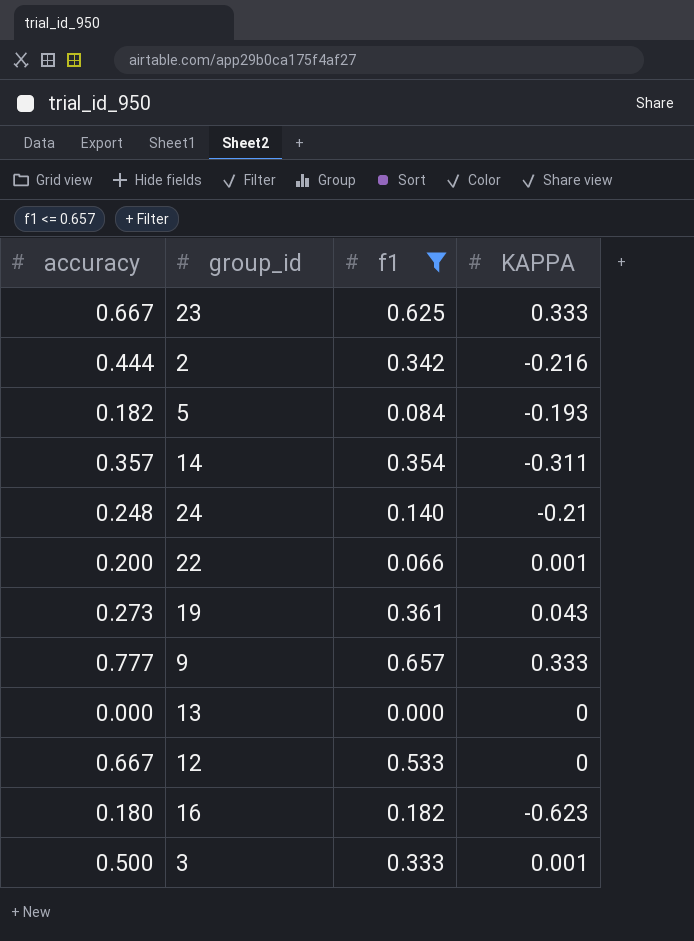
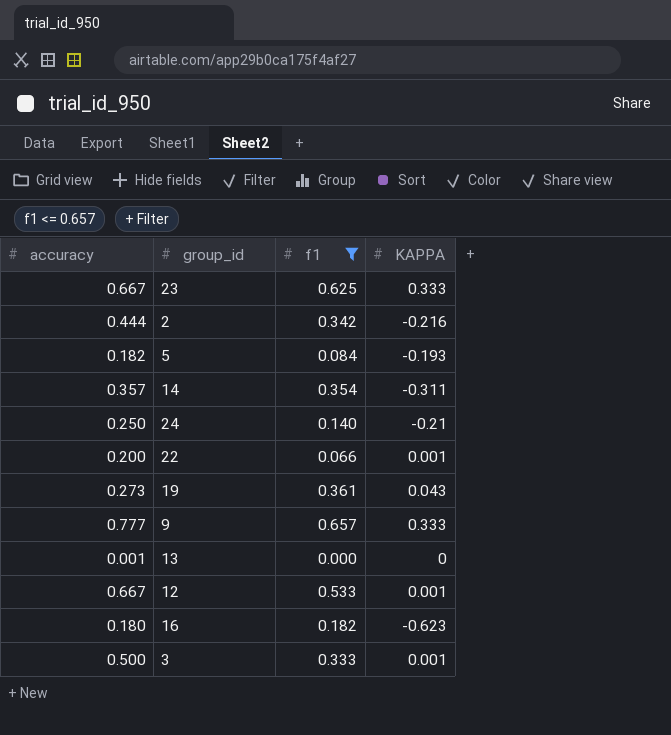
24 | accuracy: 0.248 -> 0.250
13 | accuracy: 0.000 -> 0.001
12 | KAPPA: 0 -> 0.001

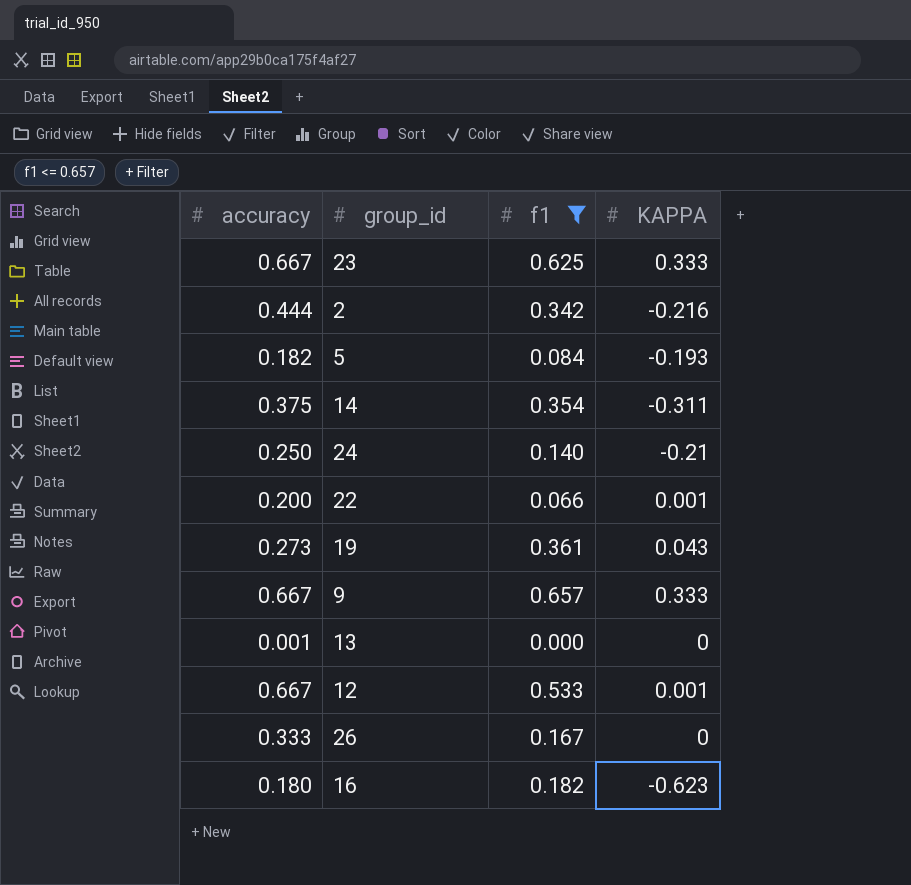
row 3: 0.500 | 0.333 | 0.001 -> none
14 | accuracy: 0.357 -> 0.375
9 | accuracy: 0.777 -> 0.667
row 26: none -> 0.333 | 0.167 | 0

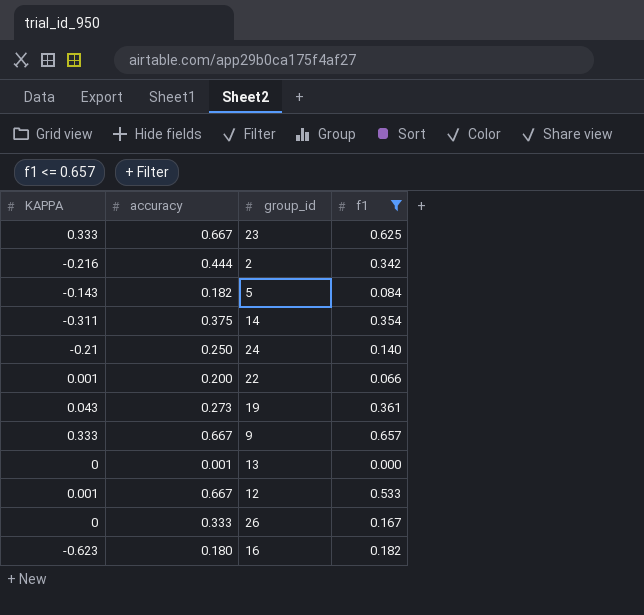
column KAPPA | position: 4 -> 1
5 | KAPPA: -0.193 -> -0.143

